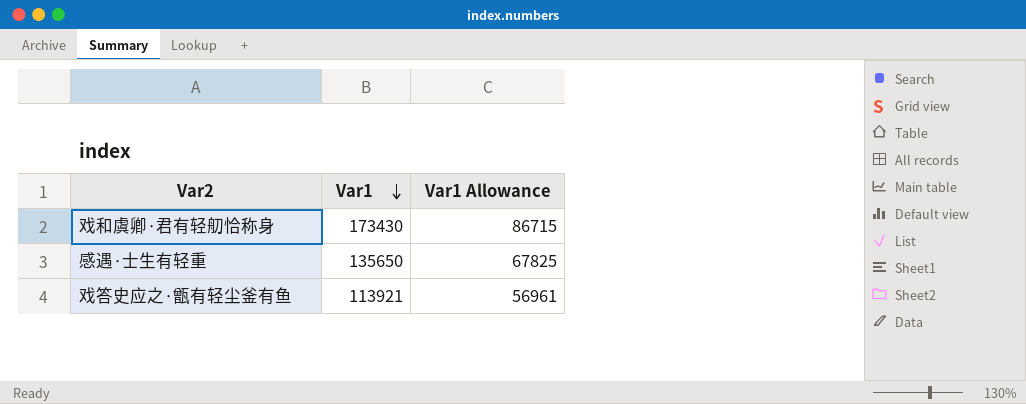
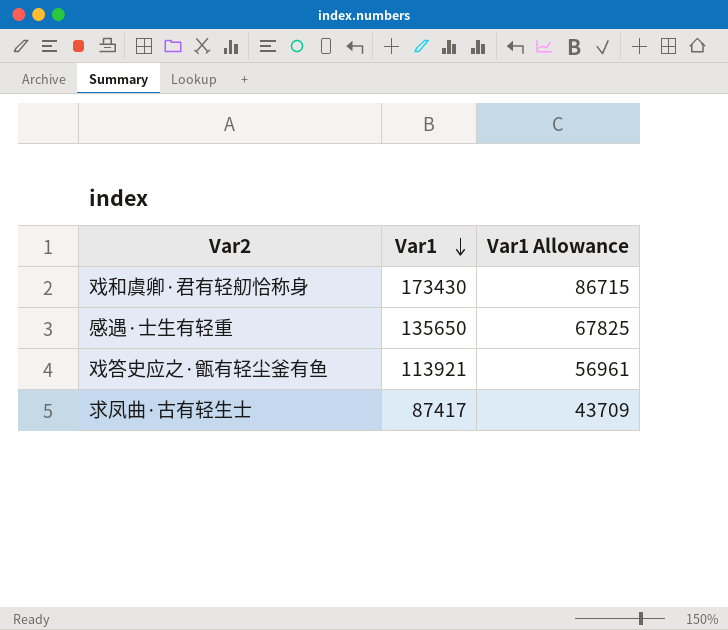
row 求凤曲·古有轻生士: none -> 87417 | 43709

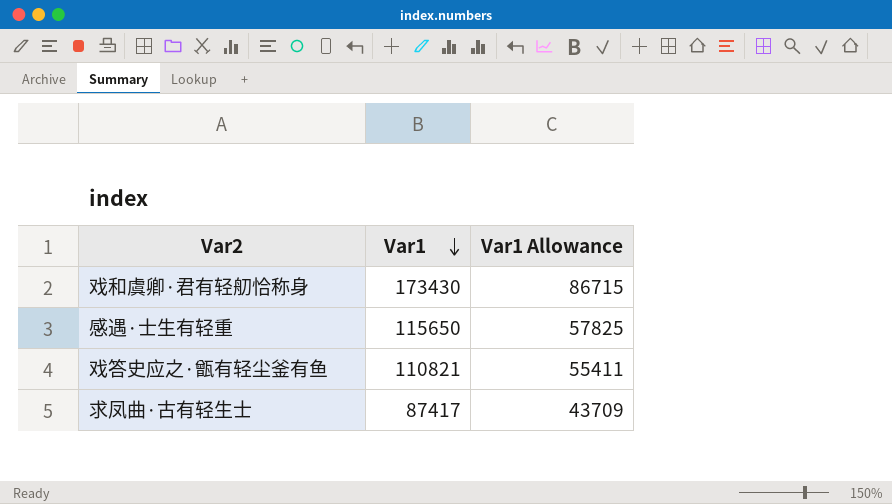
感遇·士生有轻重 | Var1: 135650 -> 115650
感遇·士生有轻重 | Var1 Allowance: 67825 -> 57825
戏答史应之·甑有轻尘釜有鱼 | Var1: 113921 -> 110821
戏答史应之·甑有轻尘釜有鱼 | Var1 Allowance: 56961 -> 55411

